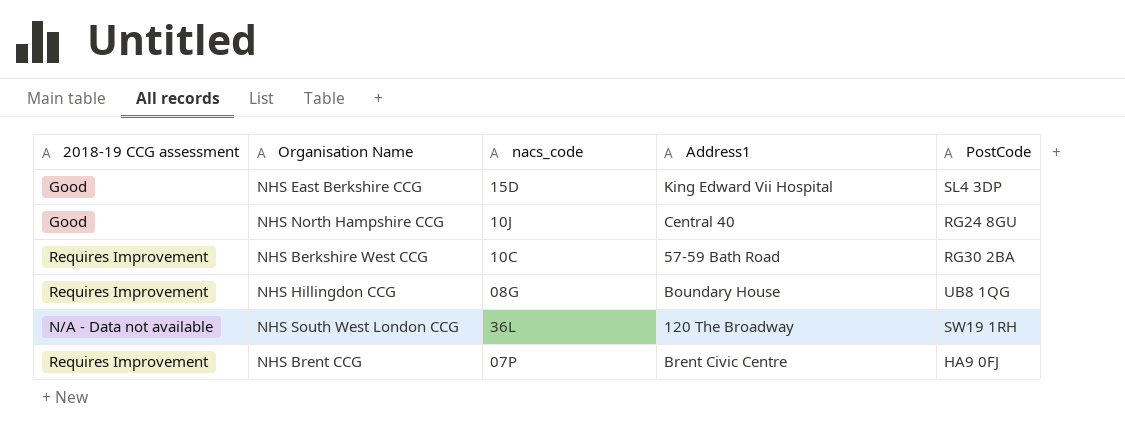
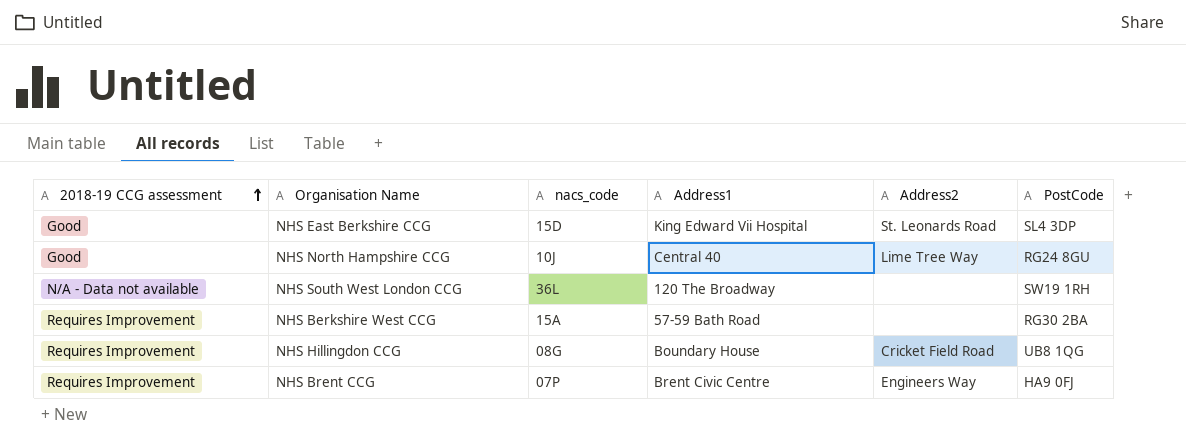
row order: none -> 2018-19 CCG assessment ascending
column Address2 | position: none -> 5
NHS Berkshire West CCG | nacs_code: 10C -> 15A

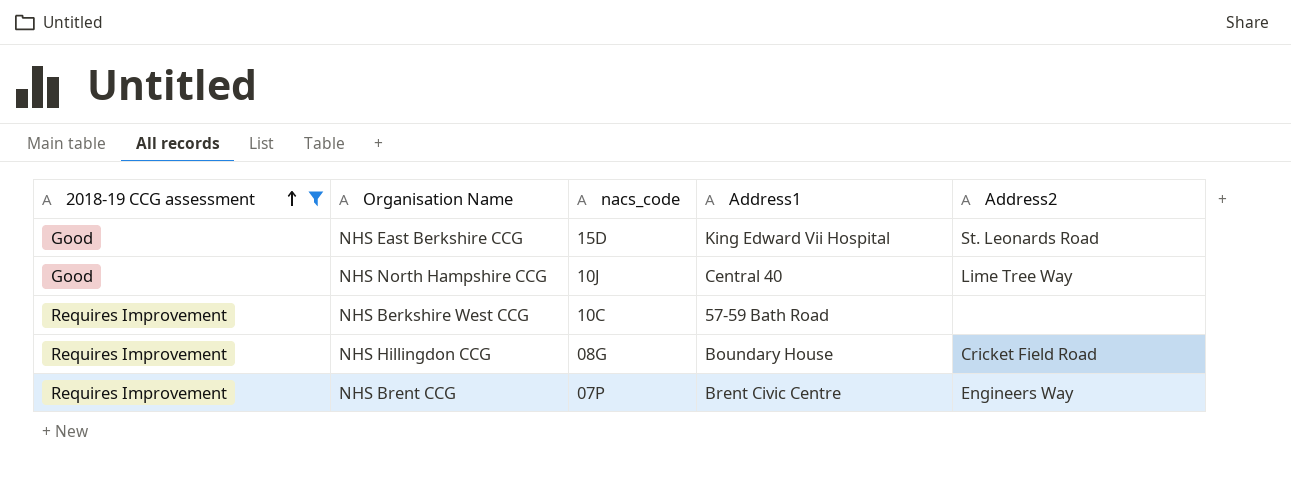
filter: none -> 2018-19 CCG assessment != N/A - Data not available
column PostCode | position: 6 -> none
NHS Berkshire West CCG | nacs_code: 15A -> 10C

